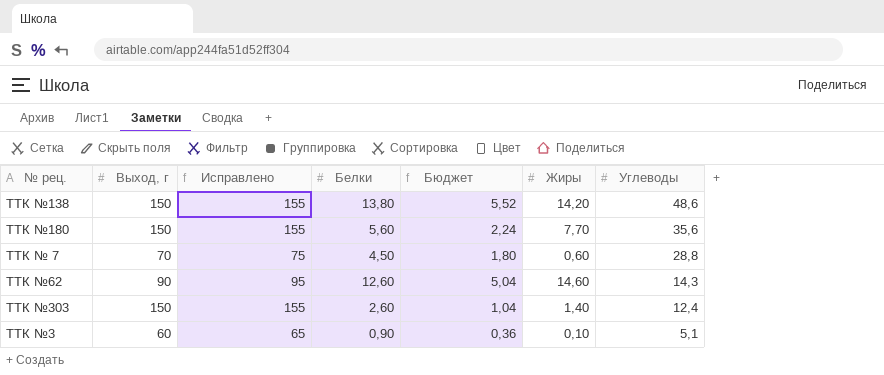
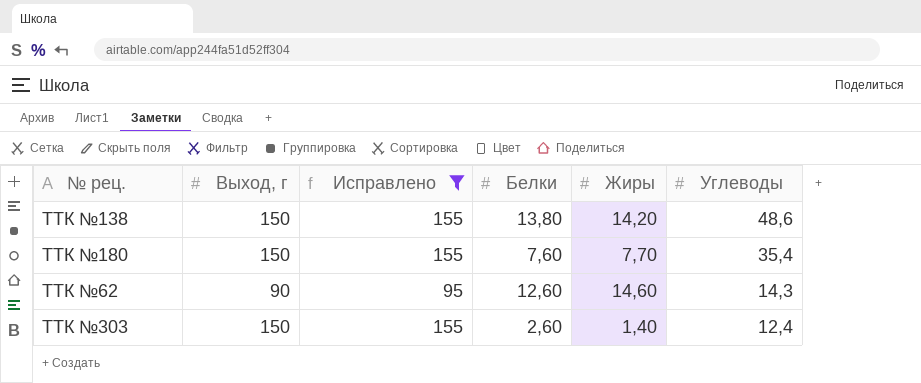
filter: none -> Исправлено >= 95
column Бюджет | formula: [Белки] * 0,4 -> none
ТТК №180 | Белки: 5,60 -> 7,60
ТТК №180 | Углеводы: 35,6 -> 35,4

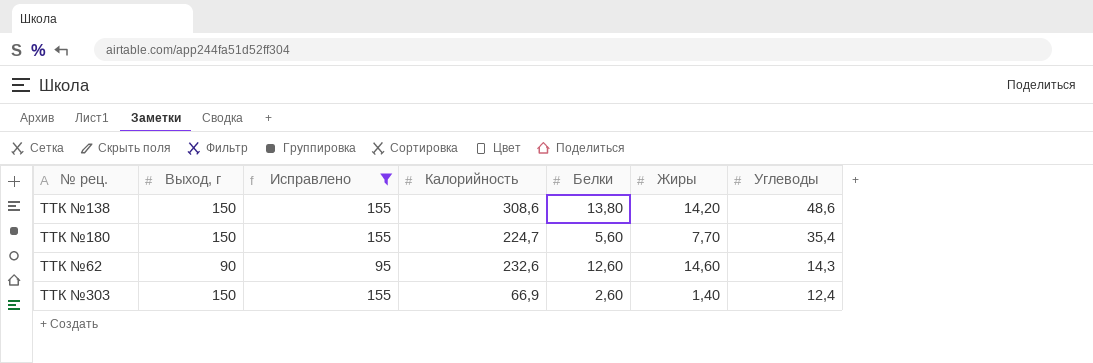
column Калорийность | position: none -> 4
ТТК №180 | Белки: 7,60 -> 5,60

